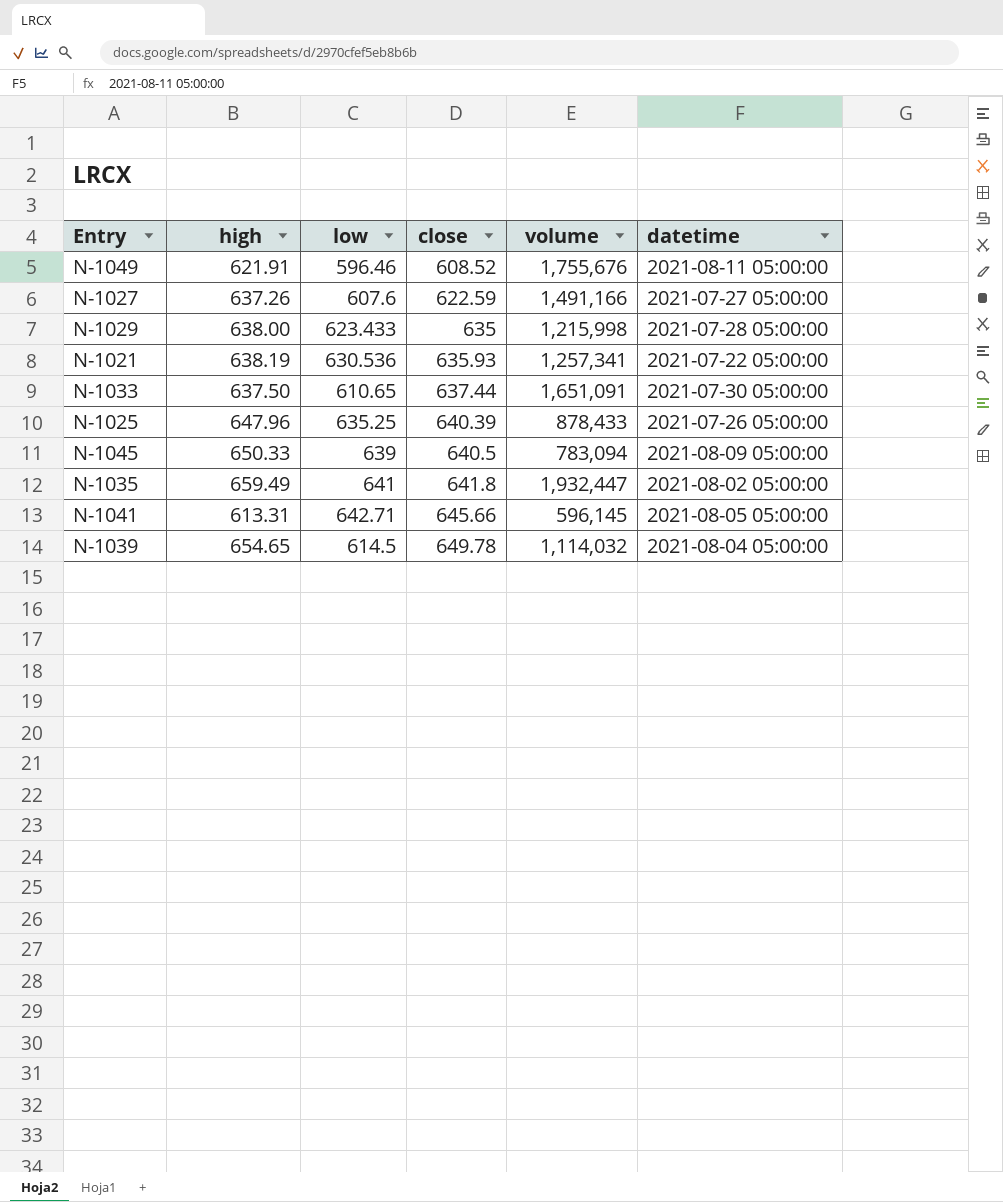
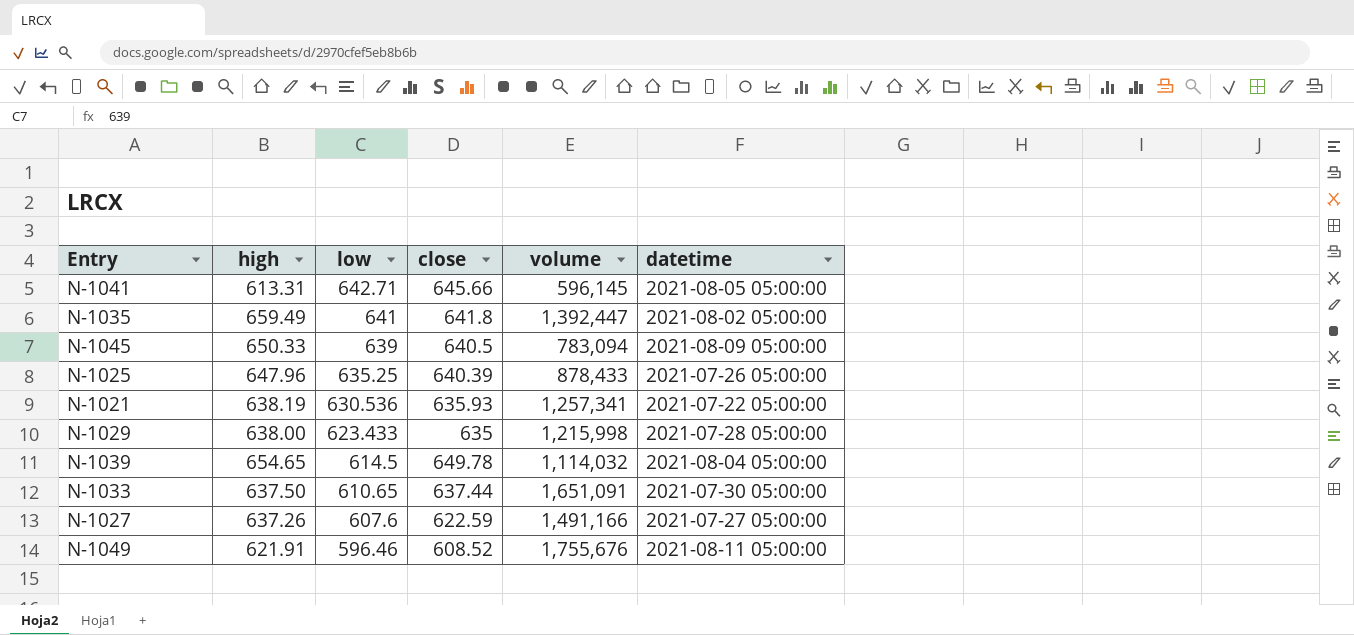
row order: close ascending -> low descending
N-1035 | volume: 1,932,447 -> 1,392,447

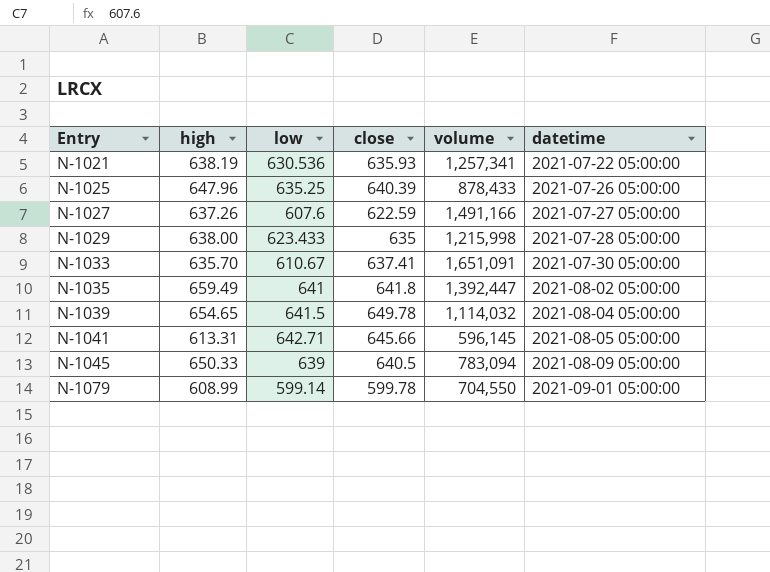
row order: low descending -> Entry ascending
row N-1049: 621.91 | 596.46 | 608.52 | 1,755,676 | 2021-08-11 05:00:00 -> none
N-1033 | high: 637.50 -> 635.70
N-1033 | low: 610.65 -> 610.67
N-1033 | close: 637.44 -> 637.41
N-1039 | low: 614.5 -> 641.5
row N-1079: none -> 608.99 | 599.14 | 599.78 | 704,550 | 2021-09-01 05:00:00

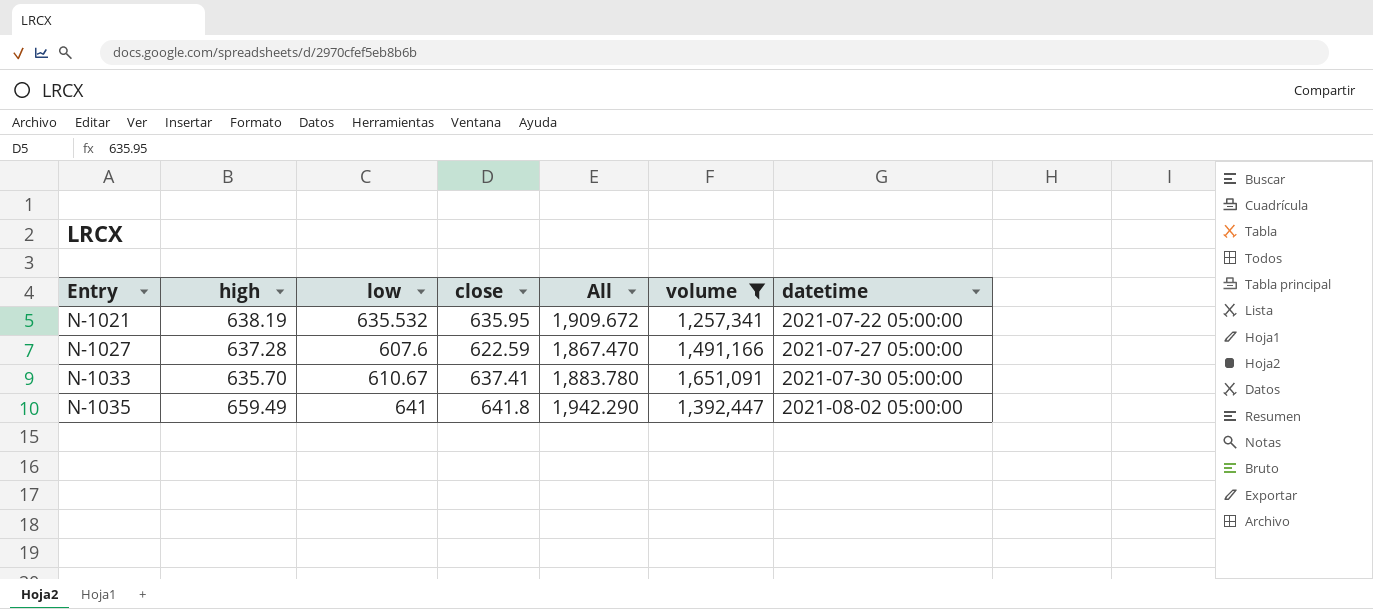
filter: none -> volume >= 1,257,341
column All | formula: none -> [high] + [low] + [close]
N-1021 | low: 630.536 -> 635.532
N-1021 | close: 635.93 -> 635.95
N-1027 | high: 637.26 -> 637.28

